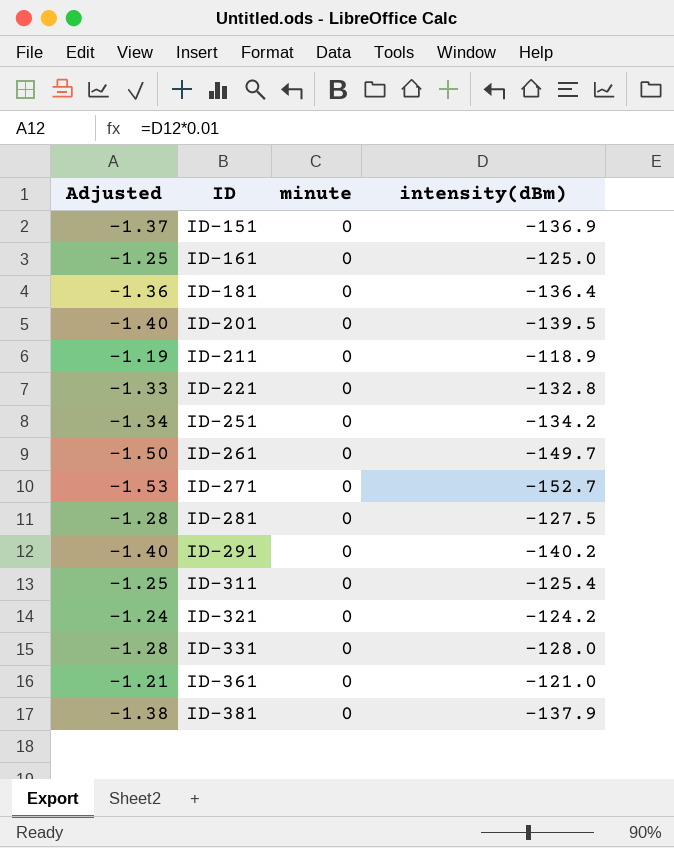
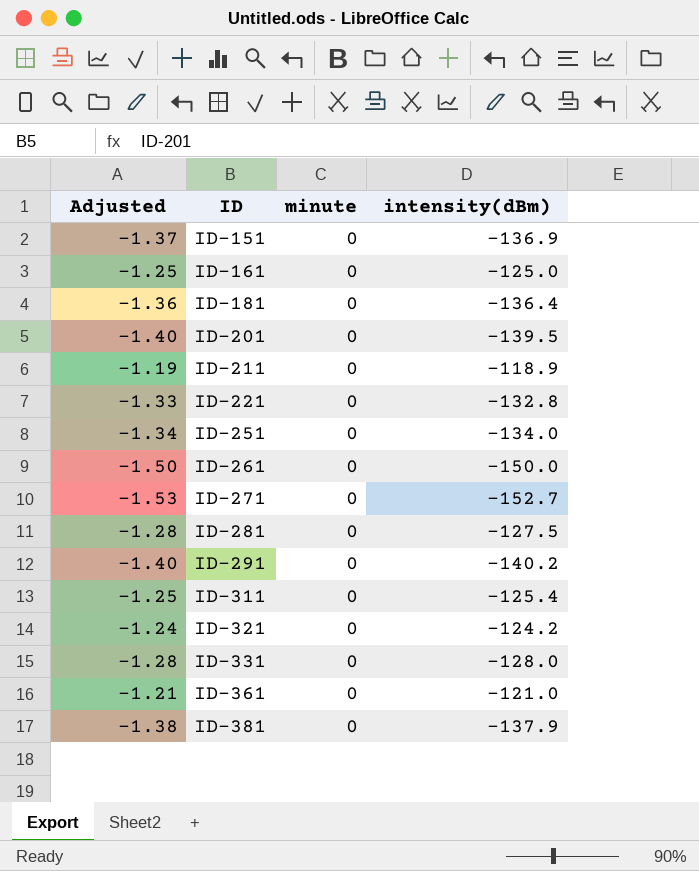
ID-251 | intensity(dBm): -134.2 -> -134.0
ID-261 | intensity(dBm): -149.7 -> -150.0

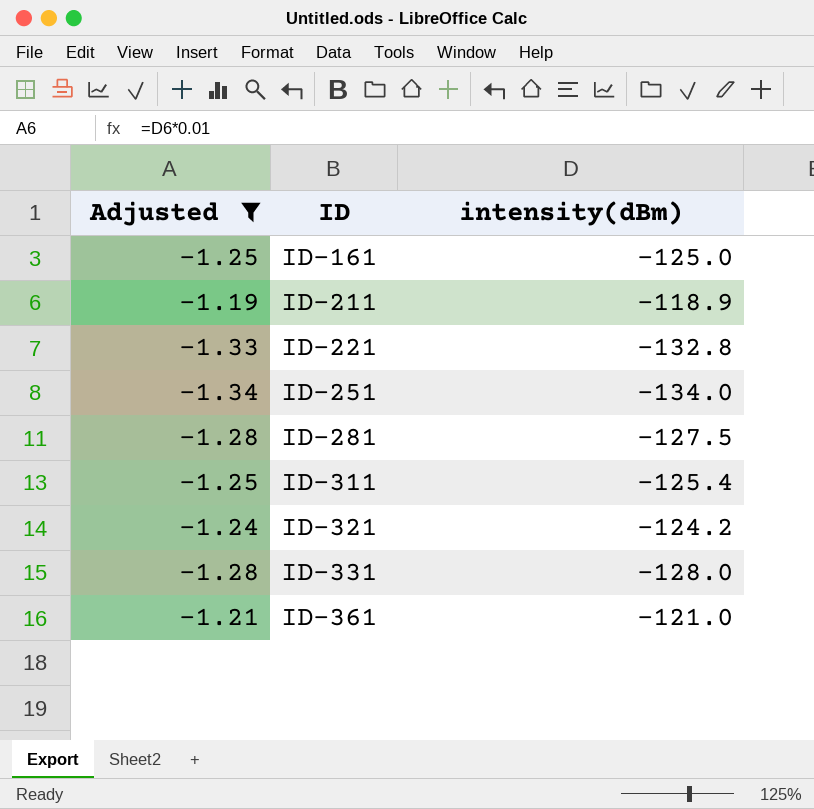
filter: none -> Adjusted >= -1.34
column minute | position: 3 -> none

